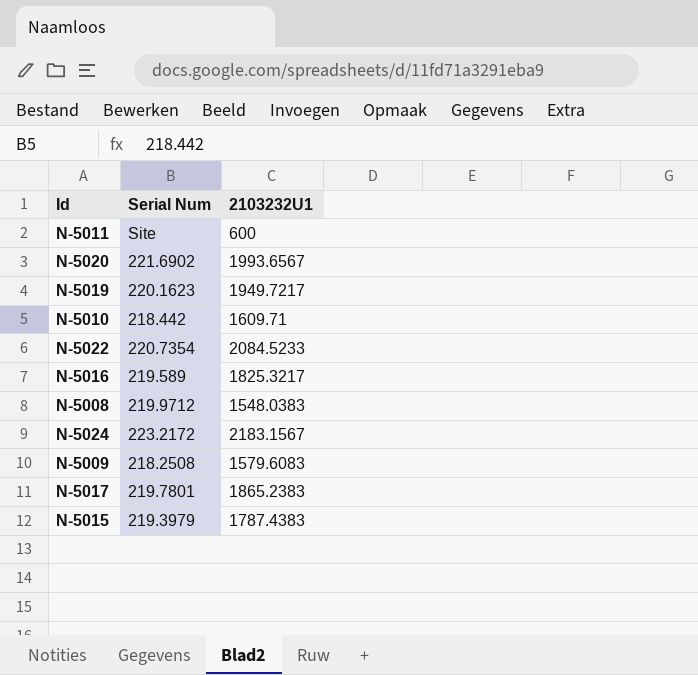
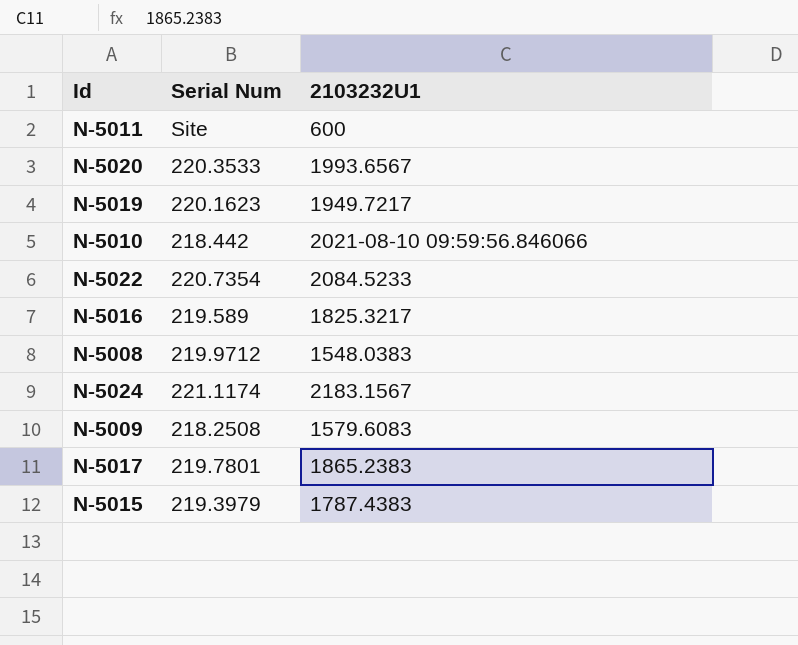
N-5020 | Serial Num: 221.6902 -> 220.3533
N-5010 | 2103232U1: 1609.71 -> 2021-08-10 09:59:56.846066
N-5024 | Serial Num: 223.2172 -> 221.1174

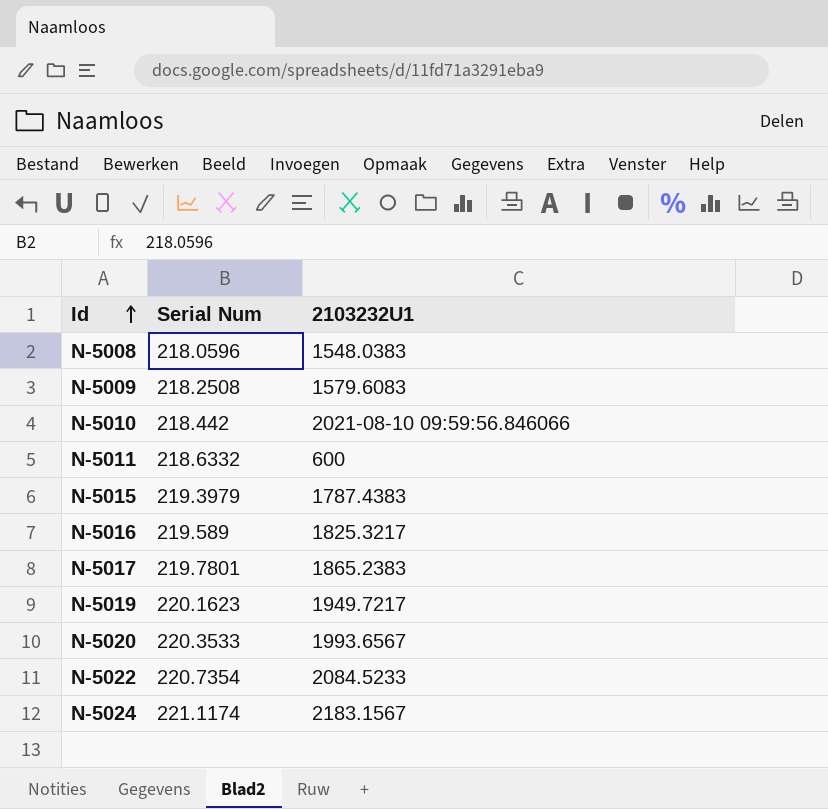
row order: none -> Id ascending
N-5008 | Serial Num: 219.9712 -> 218.0596
N-5011 | Serial Num: Site -> 218.6332

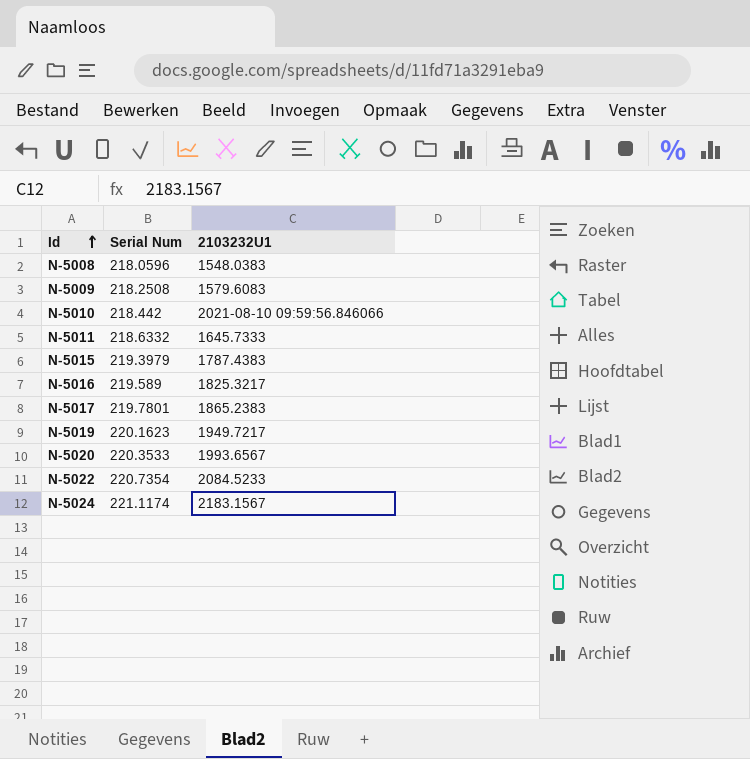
N-5011 | 2103232U1: 600 -> 1645.7333

